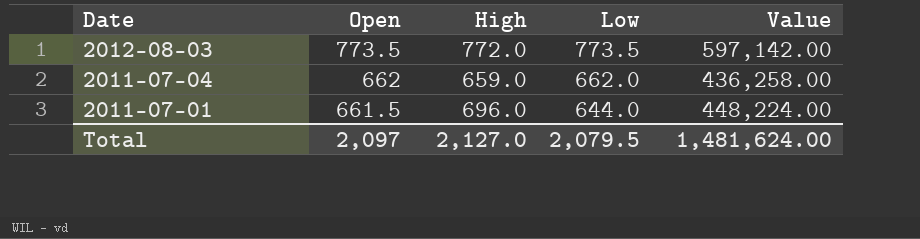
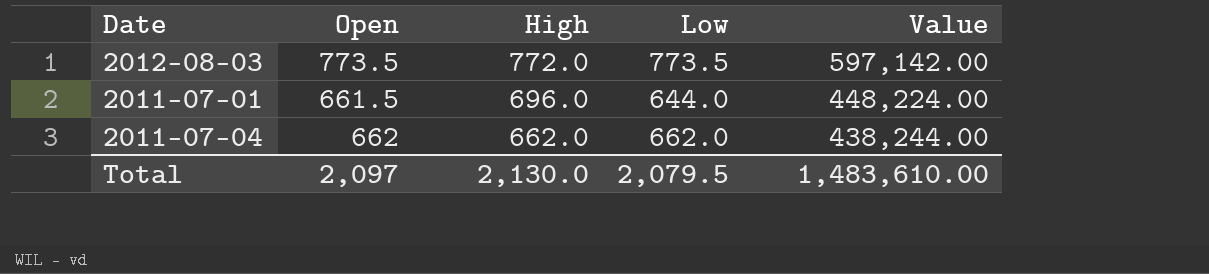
row order: Date descending -> High descending
2011-07-04 | High: 659.0 -> 662.0
2011-07-04 | Value: 436,258.00 -> 438,244.00
Total | High: 2,127.0 -> 2,130.0
Total | Value: 1,481,624.00 -> 1,483,610.00

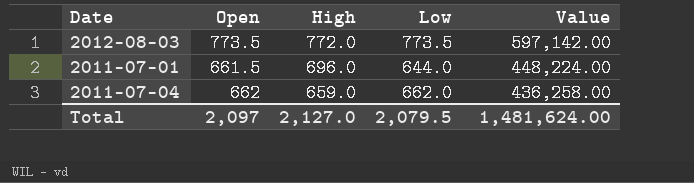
2011-07-04 | High: 662.0 -> 659.0
2011-07-04 | Value: 438,244.00 -> 436,258.00
Total | High: 2,130.0 -> 2,127.0
Total | Value: 1,483,610.00 -> 1,481,624.00

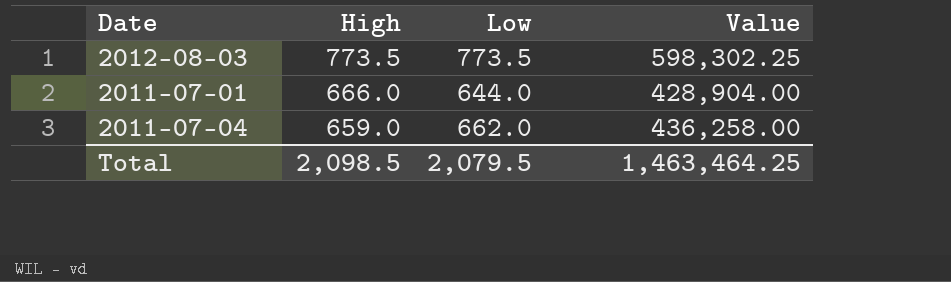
column Open | position: 2 -> none
2012-08-03 | High: 772.0 -> 773.5
2012-08-03 | Value: 597,142.00 -> 598,302.25
2011-07-01 | High: 696.0 -> 666.0
2011-07-01 | Value: 448,224.00 -> 428,904.00
Total | High: 2,127.0 -> 2,098.5
Total | Value: 1,481,624.00 -> 1,463,464.25

